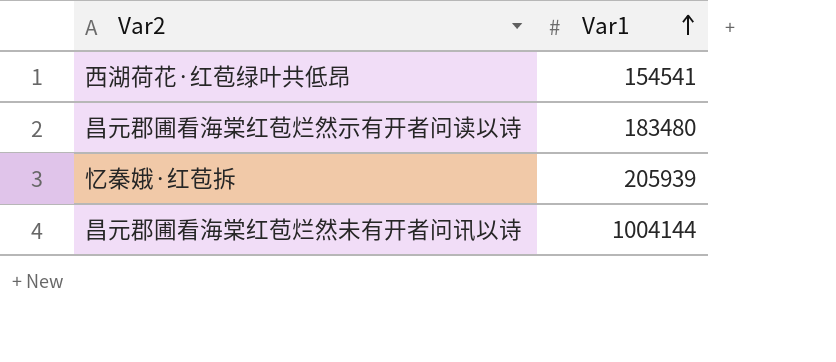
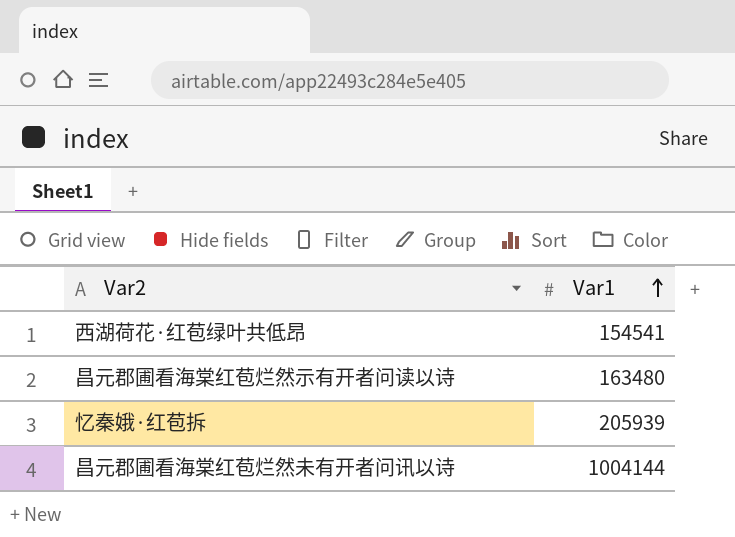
昌元郡圃看海棠红苞烂然示有开者问读以诗 | Var1: 183480 -> 163480

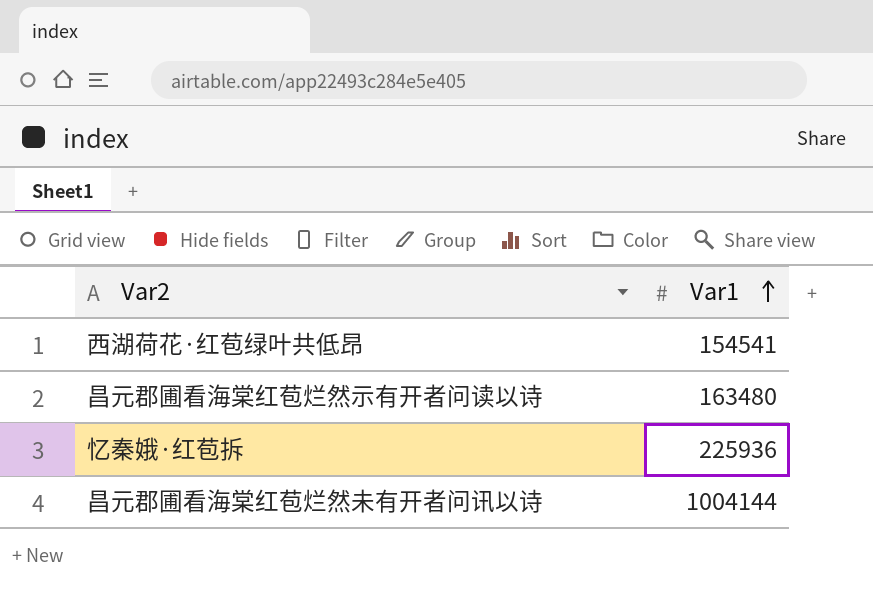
忆秦娥·红苞拆 | Var1: 205939 -> 225936

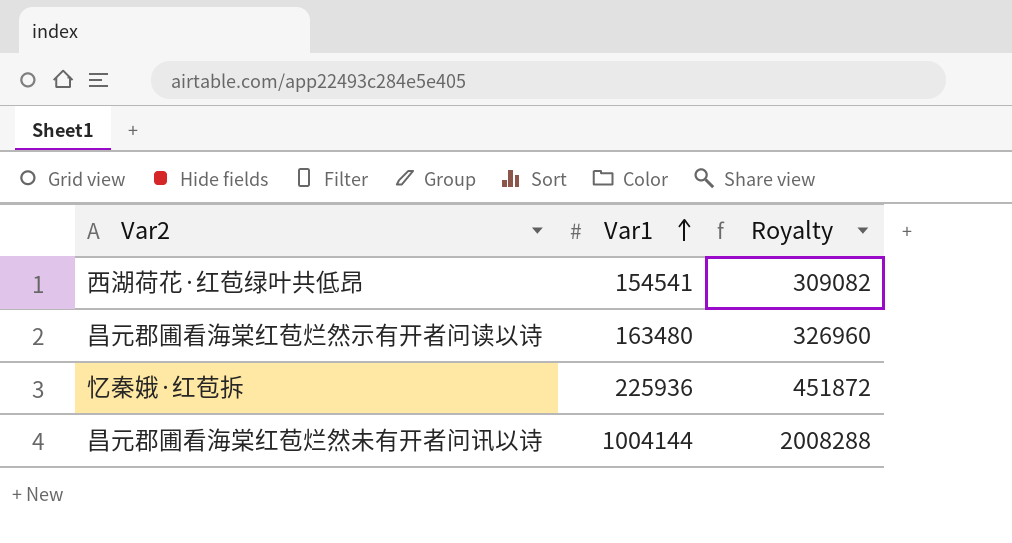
column Royalty | formula: none -> [Var1] * 2

